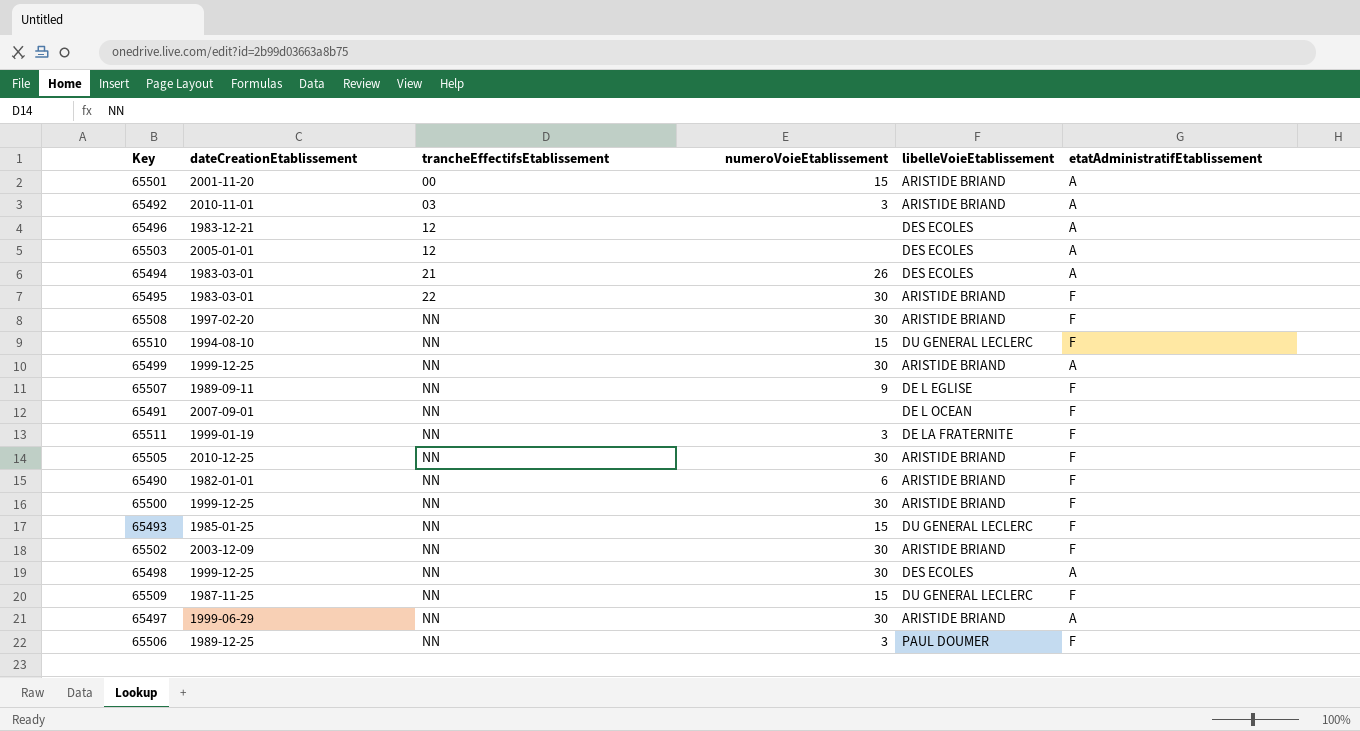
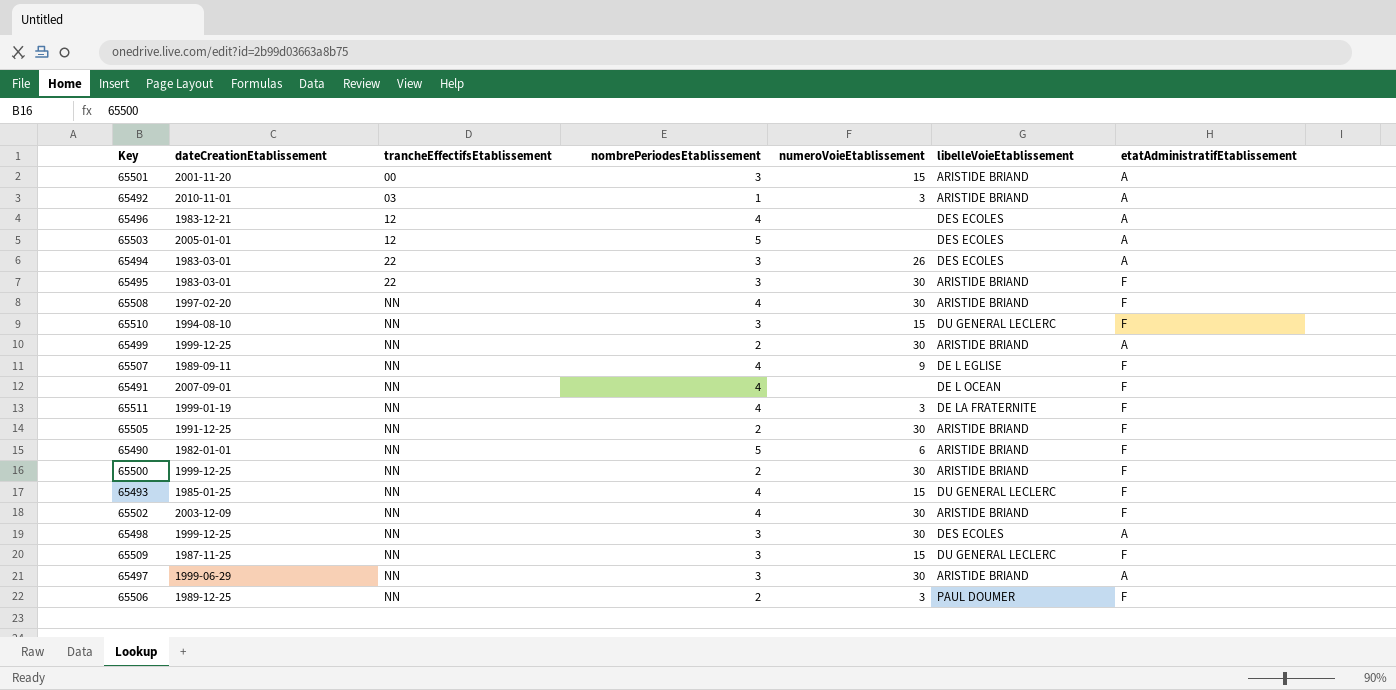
column nombrePeriodesEtablissement | position: none -> 4
65494 | trancheEffectifsEtablissement: 21 -> 22
65505 | dateCreationEtablissement: 2010-12-25 -> 1991-12-25

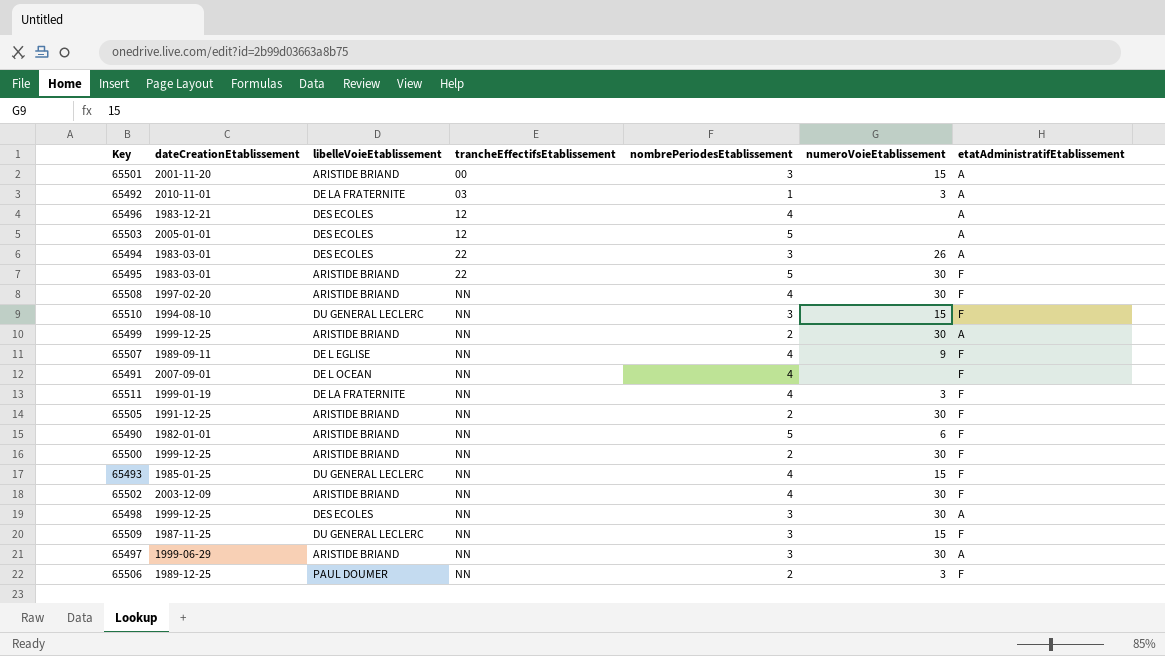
column libelleVoieEtablissement | position: 6 -> 3
65492 | libelleVoieEtablissement: ARISTIDE BRIAND -> DE LA FRATERNITE
65495 | nombrePeriodesEtablissement: 3 -> 5

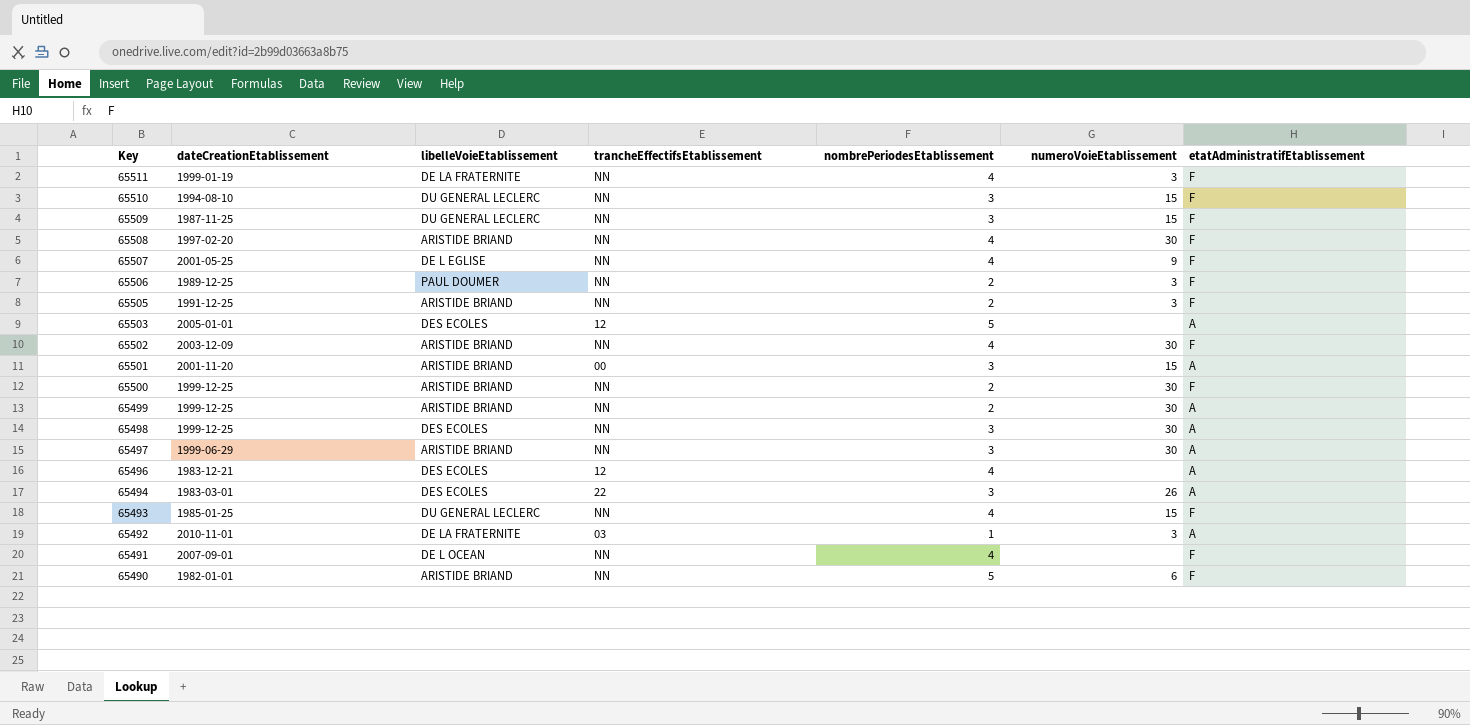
row order: trancheEffectifsEtablissement ascending -> Key descending
row 65495: 1983-03-01 | ARISTIDE BRIAND | 22 | 5 | 30 | F -> none
65507 | dateCreationEtablissement: 1989-09-11 -> 2001-05-25
65505 | numeroVoieEtablissement: 30 -> 3

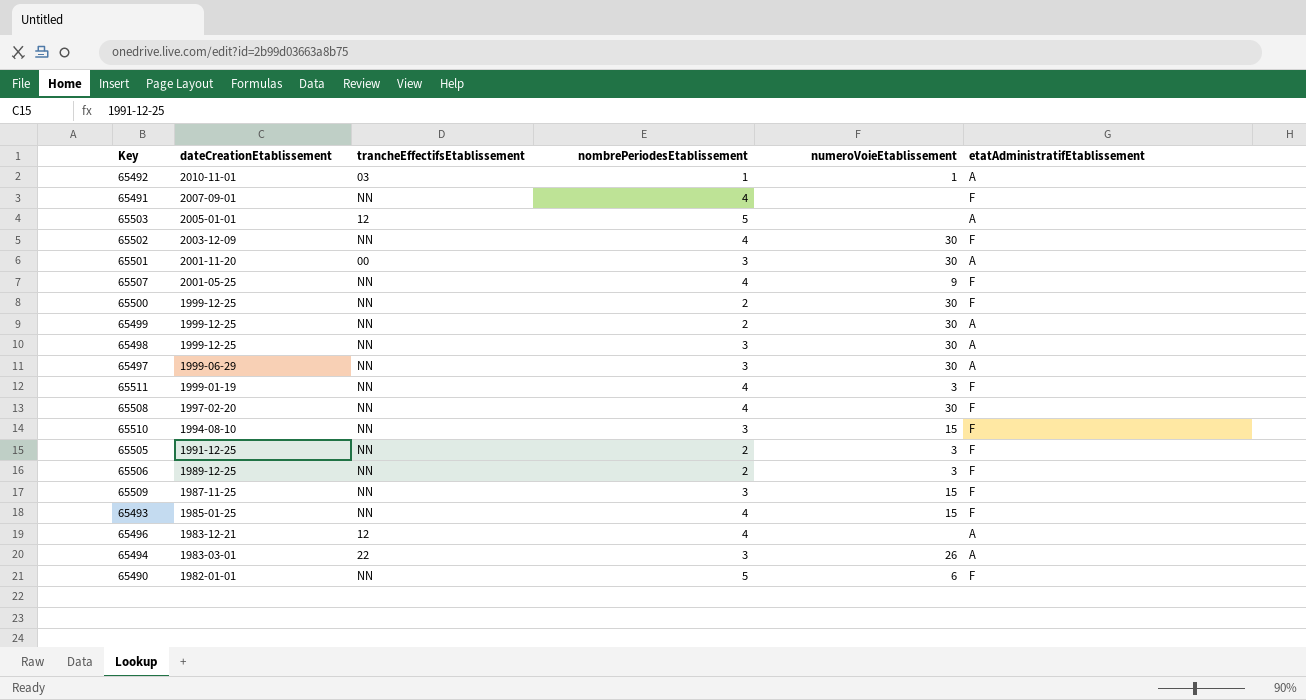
row order: Key descending -> dateCreationEtablissement descending
column libelleVoieEtablissement | position: 3 -> none
65492 | numeroVoieEtablissement: 3 -> 1
65501 | numeroVoieEtablissement: 15 -> 30

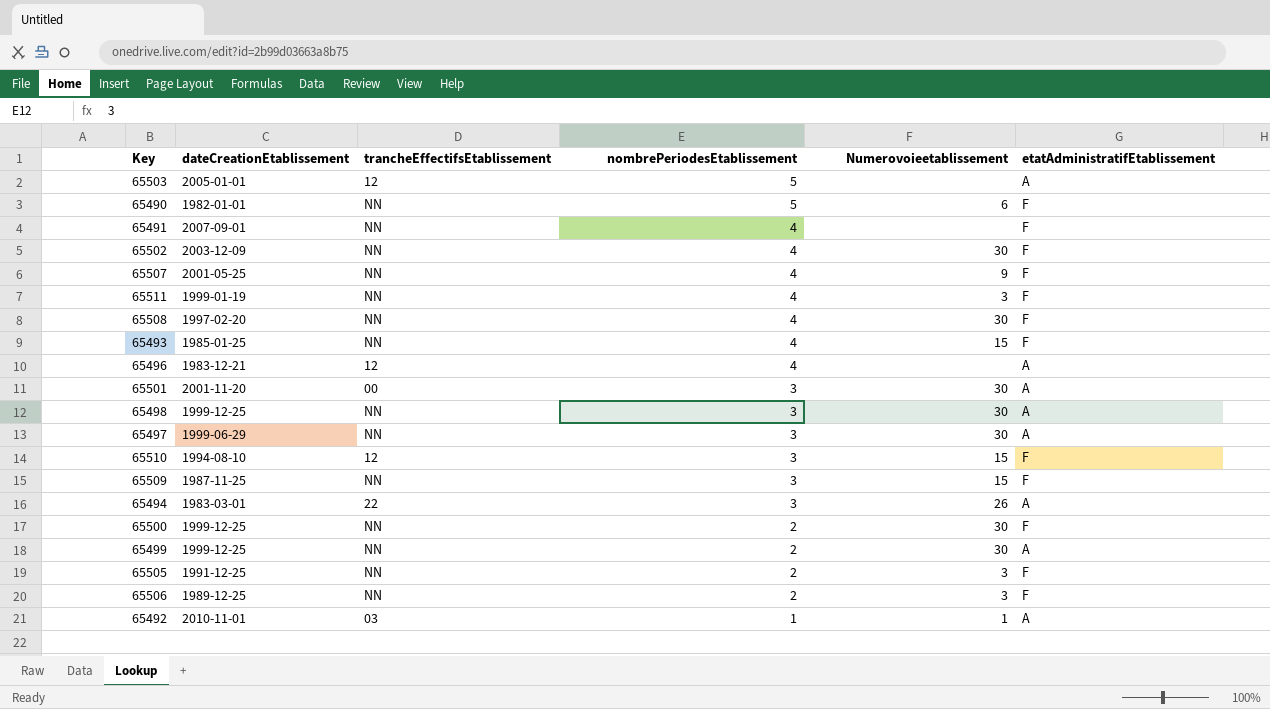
row order: dateCreationEtablissement descending -> nombrePeriodesEtablissement descending
column name: numeroVoieEtablissement -> Numerovoieetablissement
65510 | trancheEffectifsEtablissement: NN -> 12

